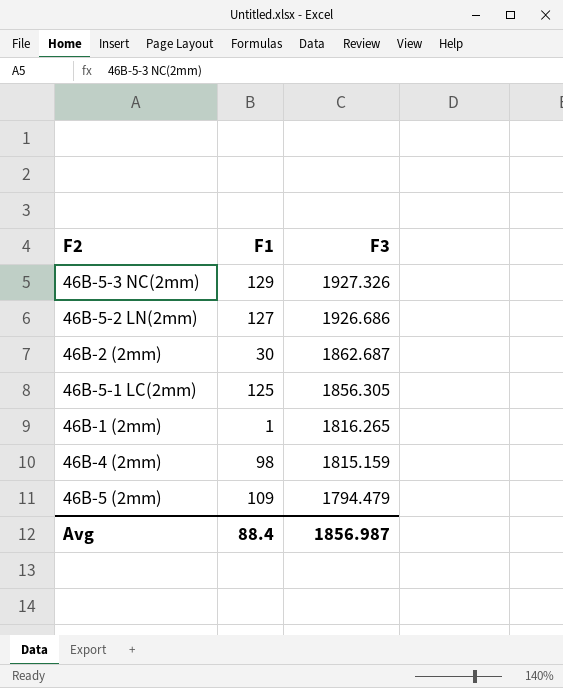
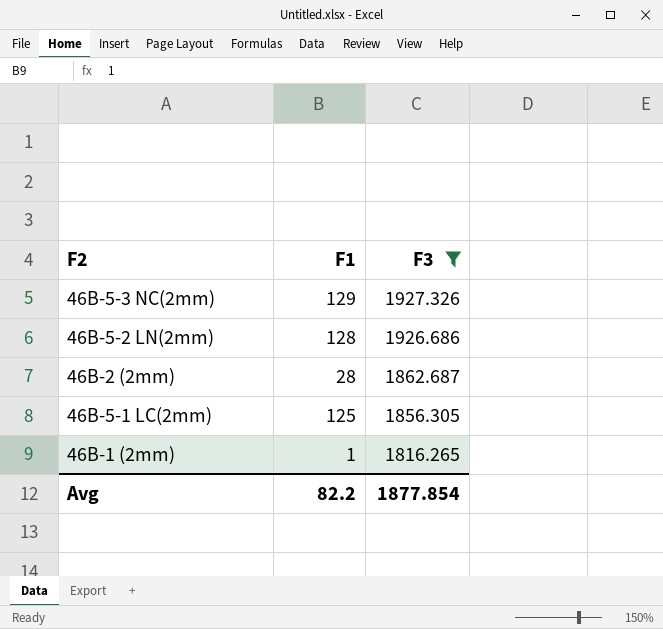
filter: none -> F3 >= 1816.265
46B-5-2 LN(2mm) | F1: 127 -> 128
46B-2 (2mm) | F1: 30 -> 28
Avg | F1: 88.4 -> 82.2
Avg | F3: 1856.987 -> 1877.854

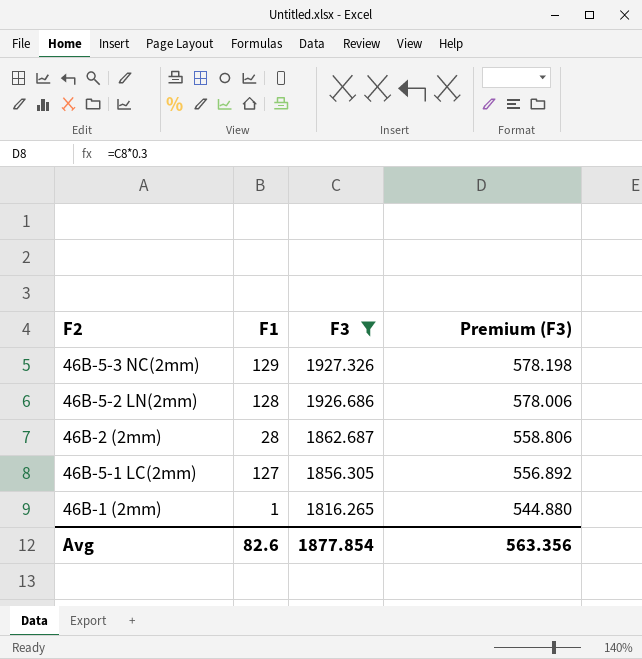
column Premium (F3) | formula: none -> [F3] * 0.3
46B-5-1 LC(2mm) | F1: 125 -> 127
Avg | F1: 82.2 -> 82.6

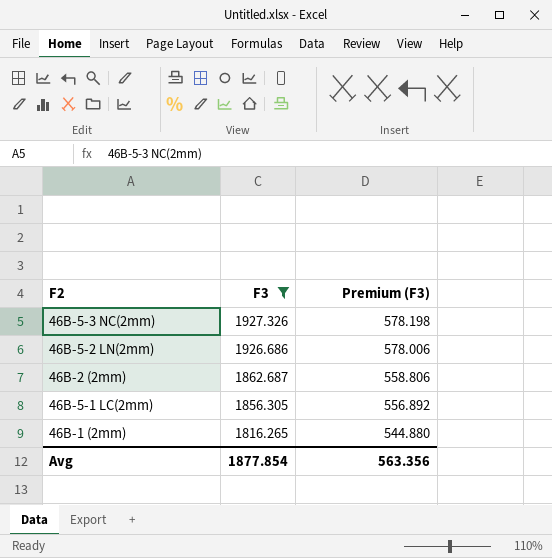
column F1 | position: 2 -> none

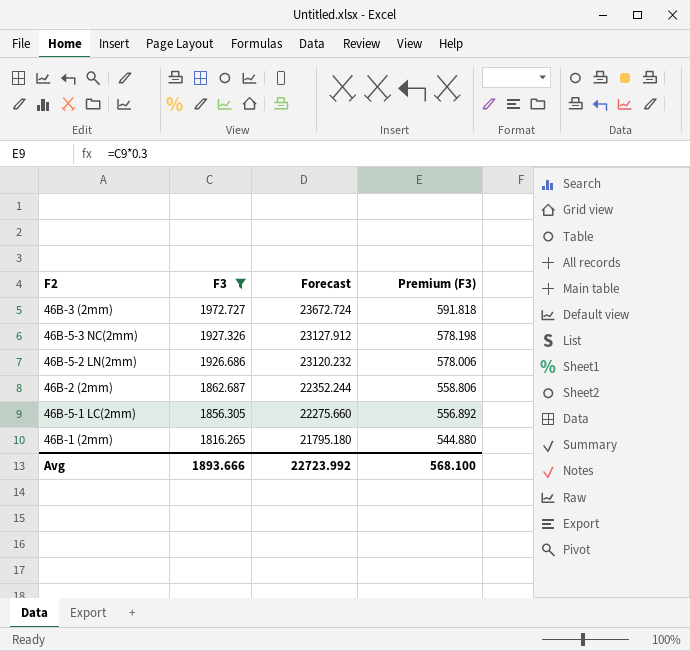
column Forecast | formula: none -> [F3] * 12
row 46B-3 (2mm): none -> 1972.727 | 23672.724 | 591.818
Avg | F3: 1877.854 -> 1893.666
Avg | Premium (F3): 563.356 -> 568.100

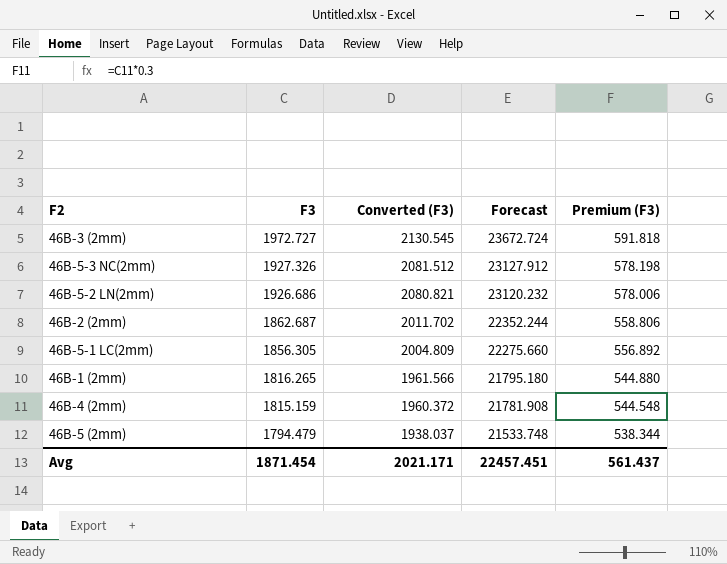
filter: F3 >= 1816.265 -> none
column Converted (F3) | formula: none -> [F3] * 1.08
Avg | F3: 1893.666 -> 1871.454
Avg | Forecast: 22723.992 -> 22457.451
Avg | Premium (F3): 568.100 -> 561.437

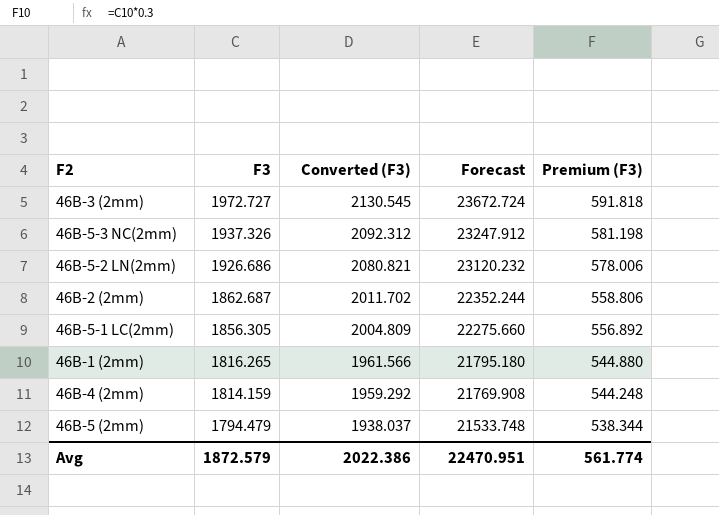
46B-5-3 NC(2mm) | F3: 1927.326 -> 1937.326
46B-5-3 NC(2mm) | Converted (F3): 2081.512 -> 2092.312
46B-5-3 NC(2mm) | Forecast: 23127.912 -> 23247.912
46B-5-3 NC(2mm) | Premium (F3): 578.198 -> 581.198
46B-4 (2mm) | F3: 1815.159 -> 1814.159
46B-4 (2mm) | Converted (F3): 1960.372 -> 1959.292
46B-4 (2mm) | Forecast: 21781.908 -> 21769.908
46B-4 (2mm) | Premium (F3): 544.548 -> 544.248
Avg | F3: 1871.454 -> 1872.579
Avg | Converted (F3): 2021.171 -> 2022.386
Avg | Forecast: 22457.451 -> 22470.951
Avg | Premium (F3): 561.437 -> 561.774

